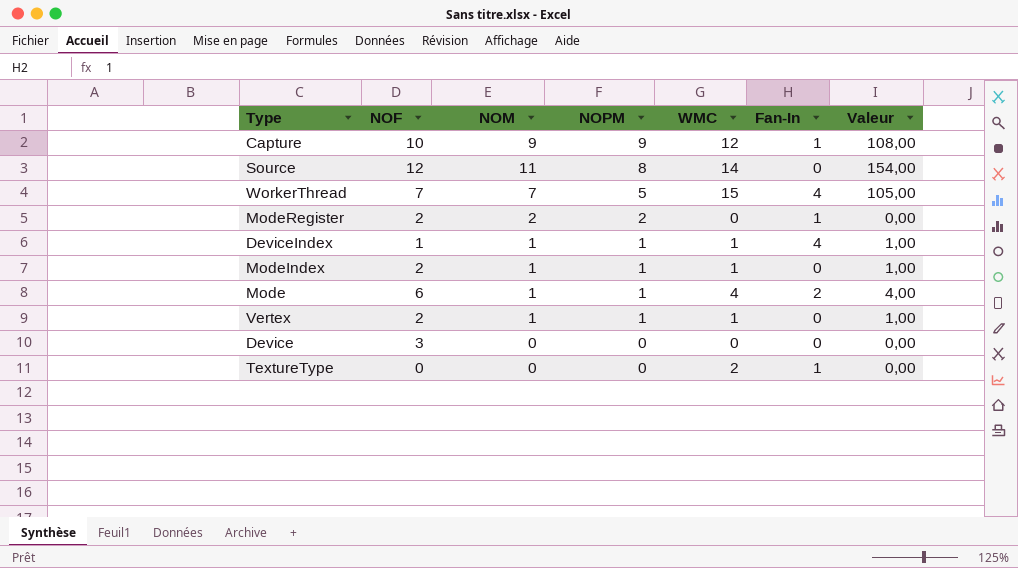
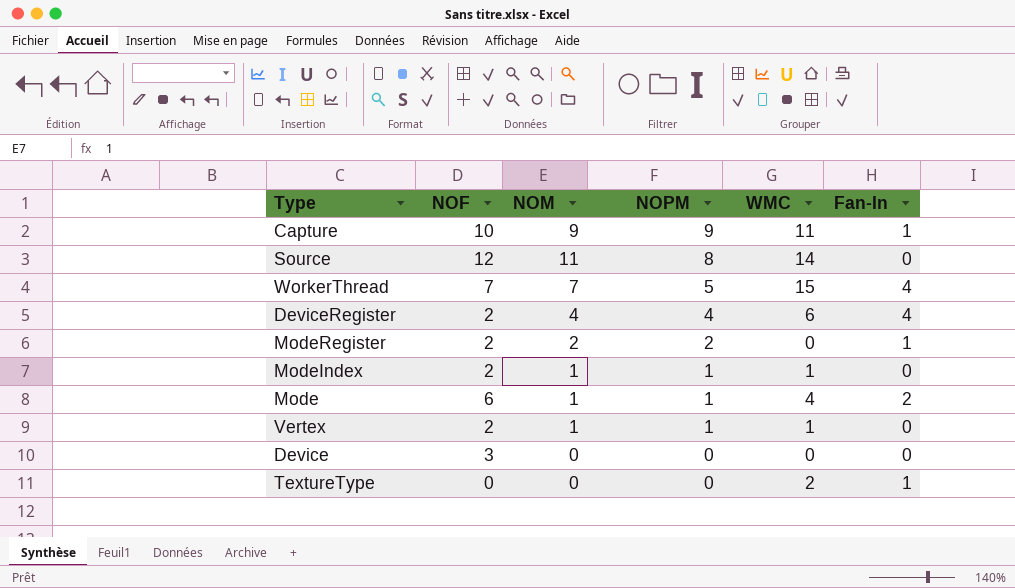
column Valeur | formula: [NOM] * [WMC] -> none
row DeviceIndex: 1 | 1 | 1 | 1 | 4 | 1,00 -> none
Capture | WMC: 12 -> 11
row DeviceRegister: none -> 2 | 4 | 4 | 6 | 4

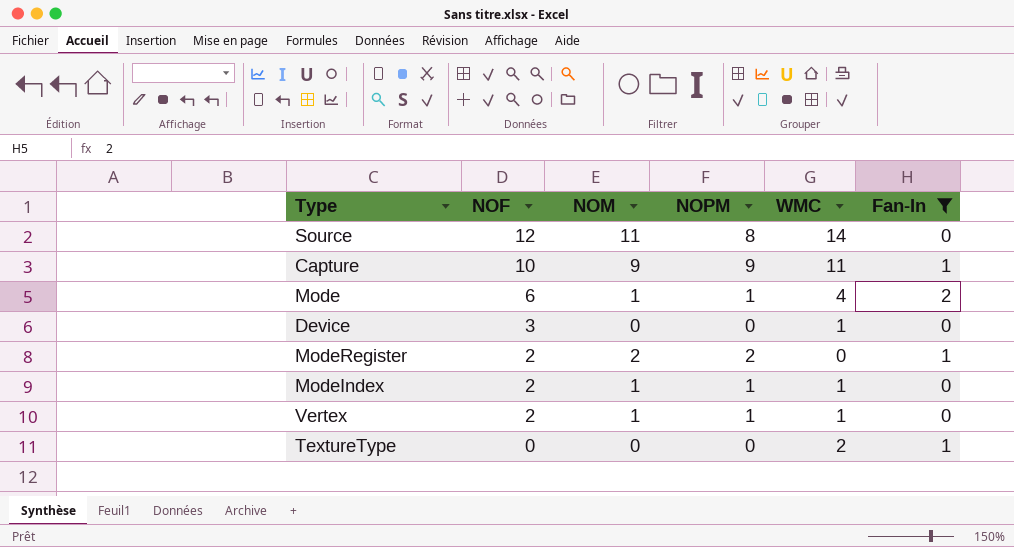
filter: none -> Fan-In != 4
row order: NOPM descending -> NOF descending
Device | WMC: 0 -> 1

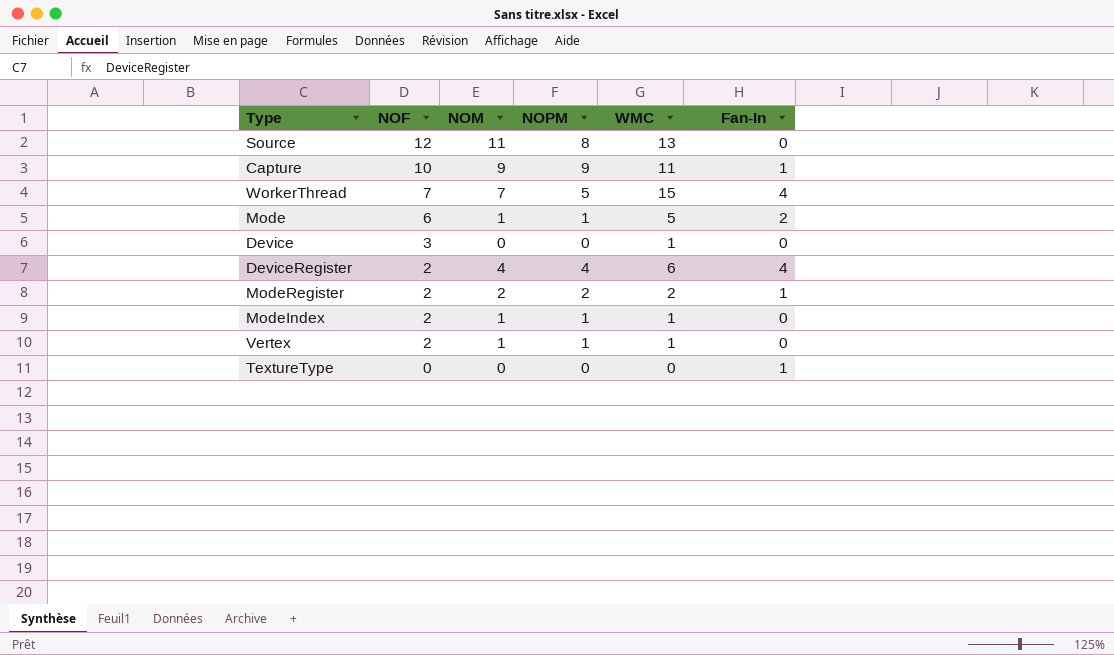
filter: Fan-In != 4 -> none
Source | WMC: 14 -> 13
Mode | WMC: 4 -> 5
ModeRegister | WMC: 0 -> 2
TextureType | WMC: 2 -> 0

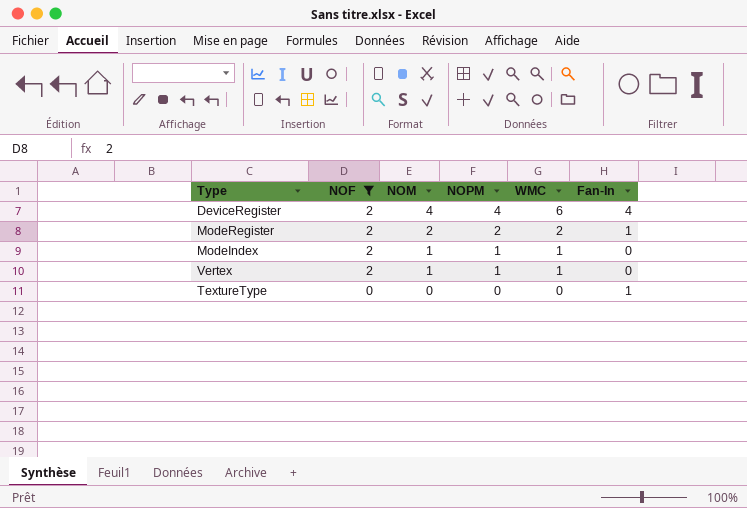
filter: none -> NOF <= 2

